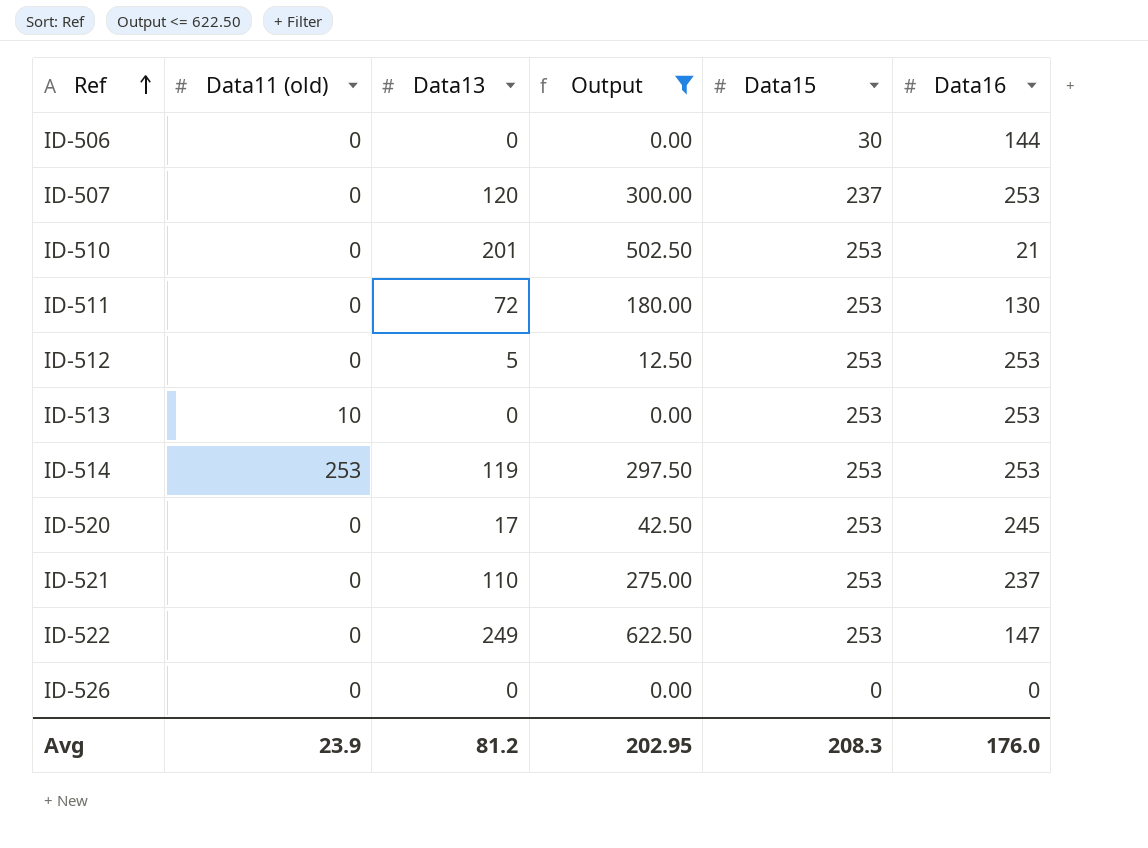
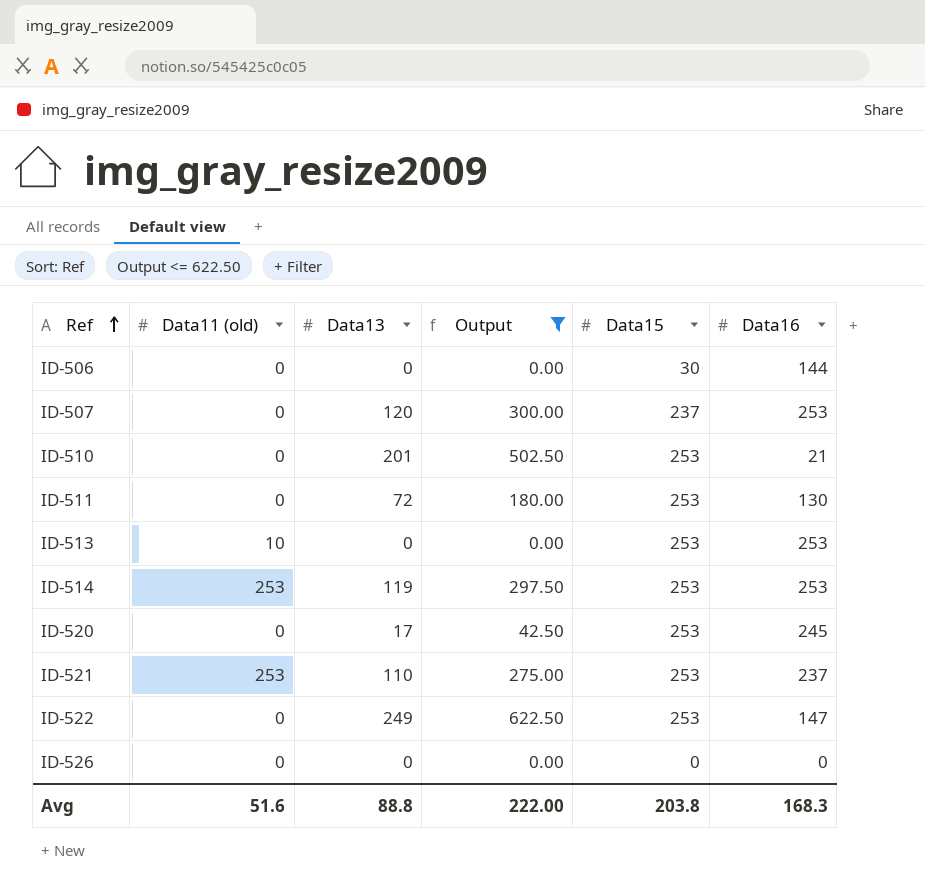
row ID-512: 0 | 5 | 12.50 | 253 | 253 -> none
ID-521 | Data11 (old): 0 -> 253
Avg | Data11 (old): 23.9 -> 51.6
Avg | Data13: 81.2 -> 88.8
Avg | Output: 202.95 -> 222.00
Avg | Data15: 208.3 -> 203.8
Avg | Data16: 176.0 -> 168.3

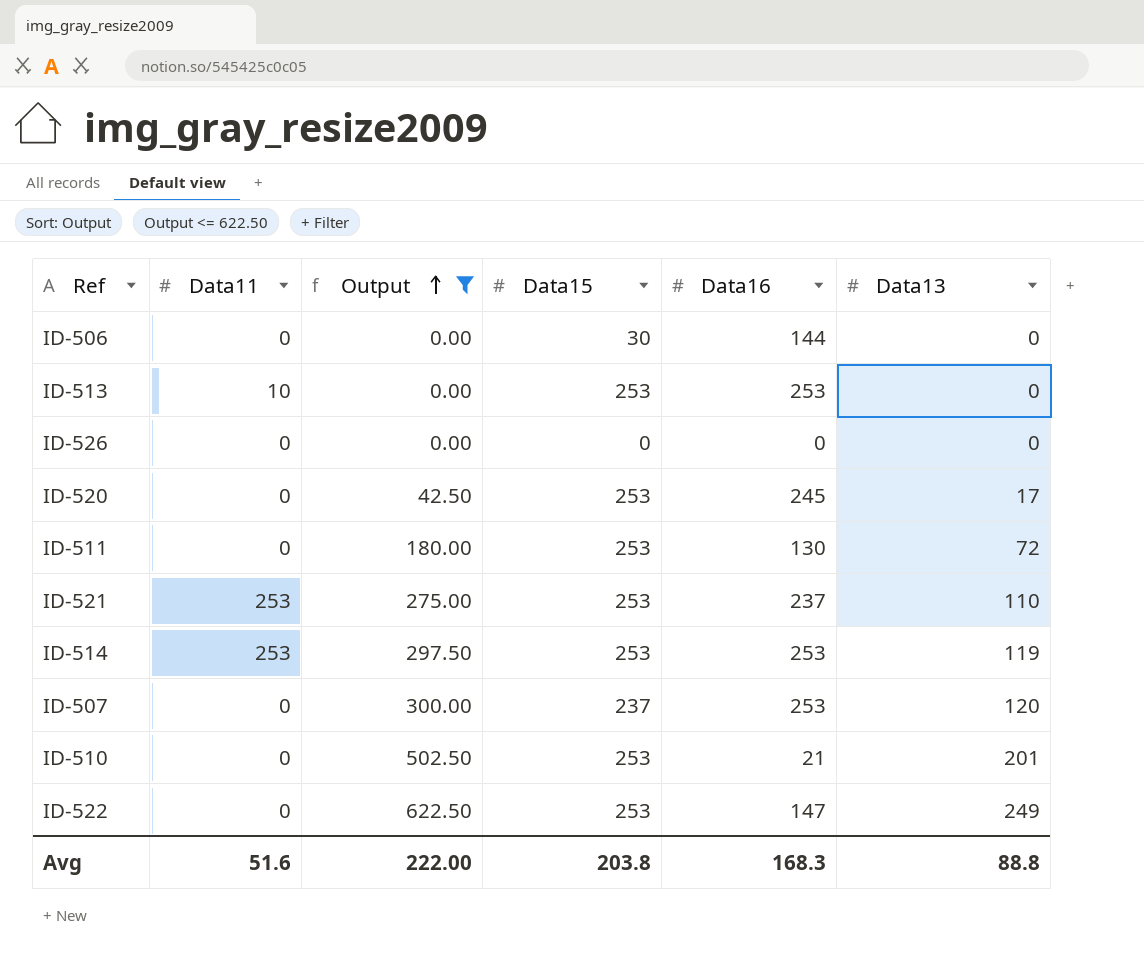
row order: Ref ascending -> Output ascending
column name: Data11 (old) -> Data11
column Data13 | position: 3 -> 6

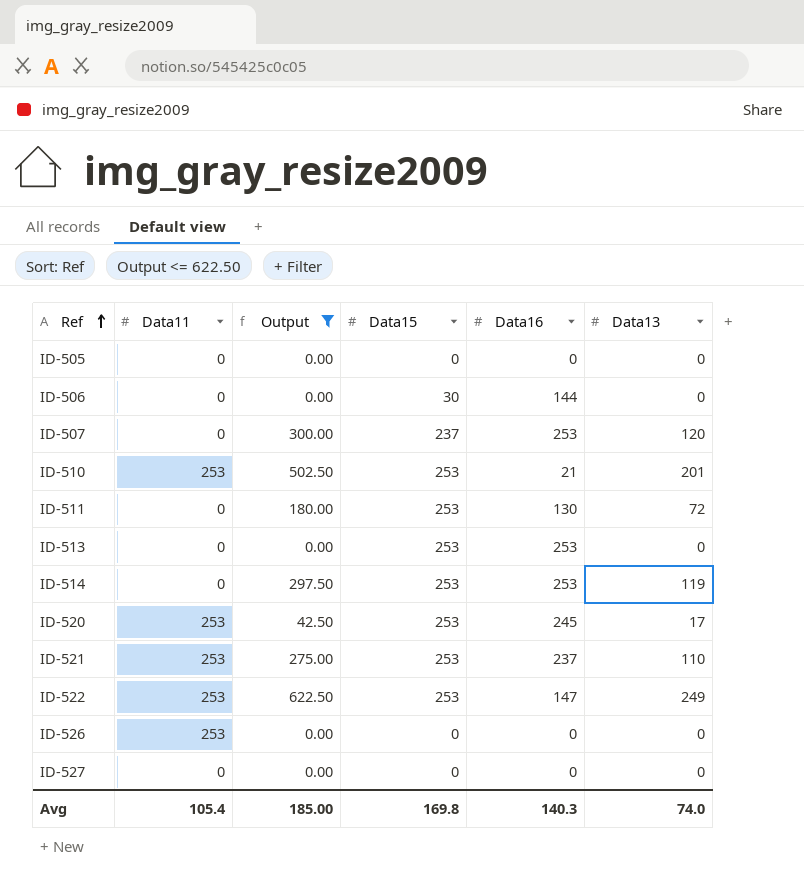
row order: Output ascending -> Ref ascending
row ID-505: none -> 0 | 0.00 | 0 | 0 | 0
ID-510 | Data11: 0 -> 253
ID-513 | Data11: 10 -> 0
ID-514 | Data11: 253 -> 0
ID-520 | Data11: 0 -> 253
ID-522 | Data11: 0 -> 253
ID-526 | Data11: 0 -> 253
row ID-527: none -> 0 | 0.00 | 0 | 0 | 0
Avg | Data11: 51.6 -> 105.4
Avg | Output: 222.00 -> 185.00
Avg | Data15: 203.8 -> 169.8
Avg | Data16: 168.3 -> 140.3
Avg | Data13: 88.8 -> 74.0

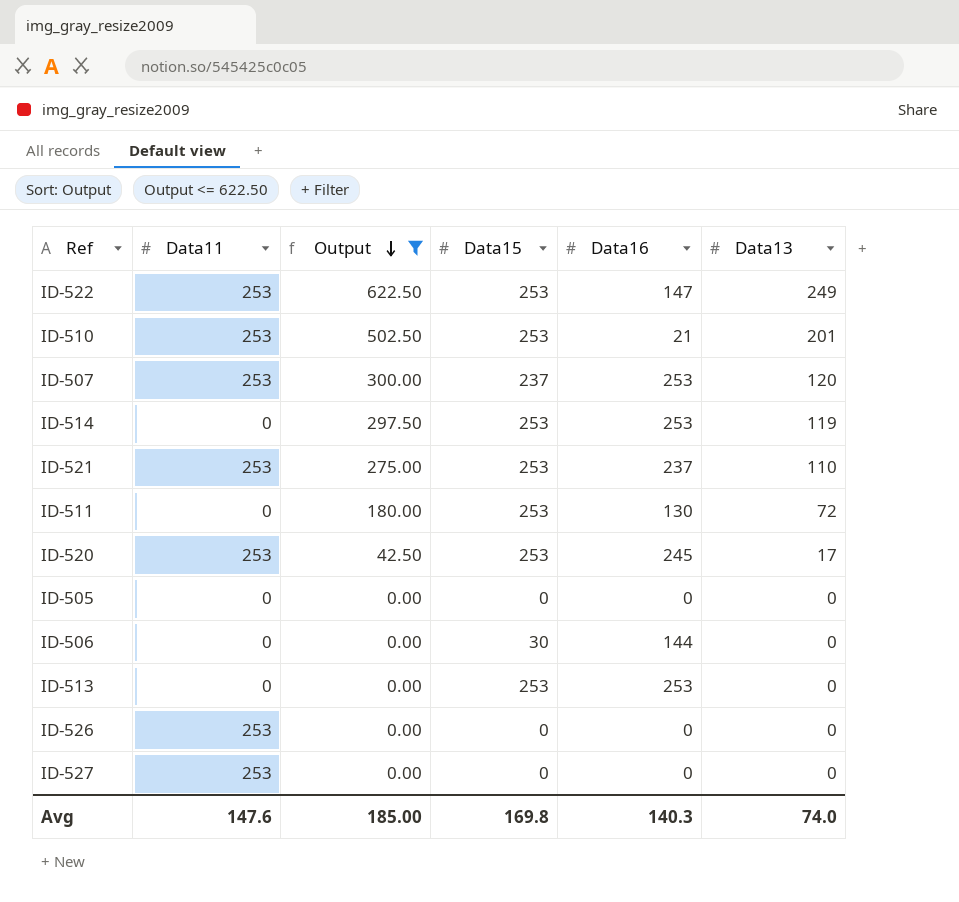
row order: Ref ascending -> Output descending
ID-507 | Data11: 0 -> 253
ID-527 | Data11: 0 -> 253
Avg | Data11: 105.4 -> 147.6

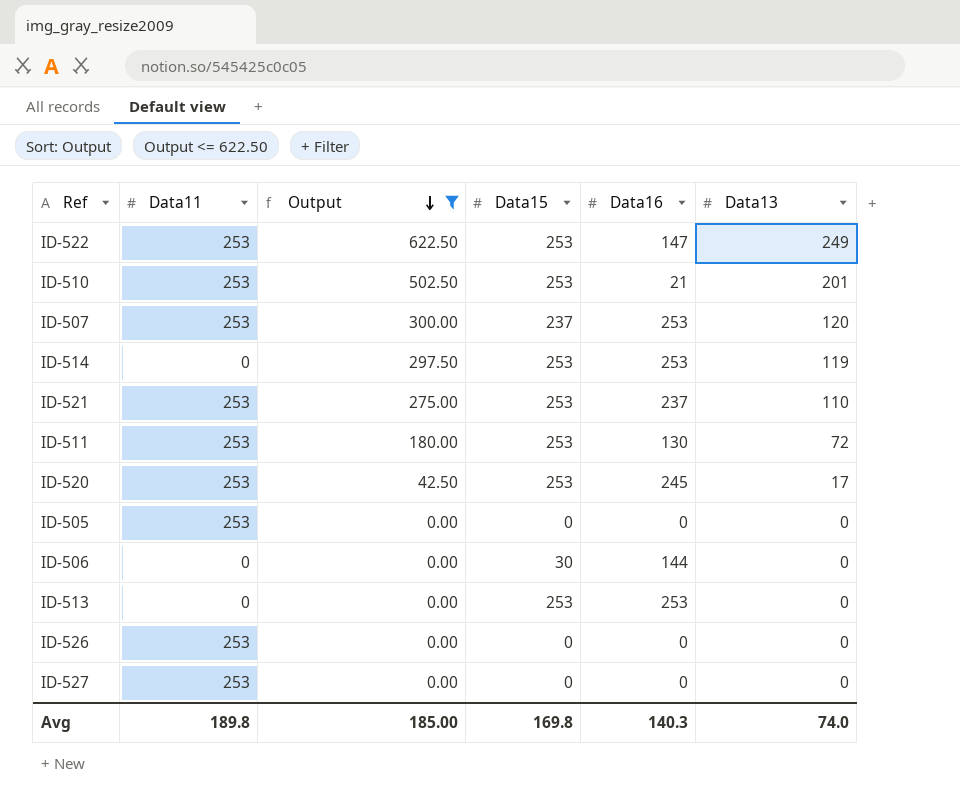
ID-511 | Data11: 0 -> 253
ID-505 | Data11: 0 -> 253
Avg | Data11: 147.6 -> 189.8

